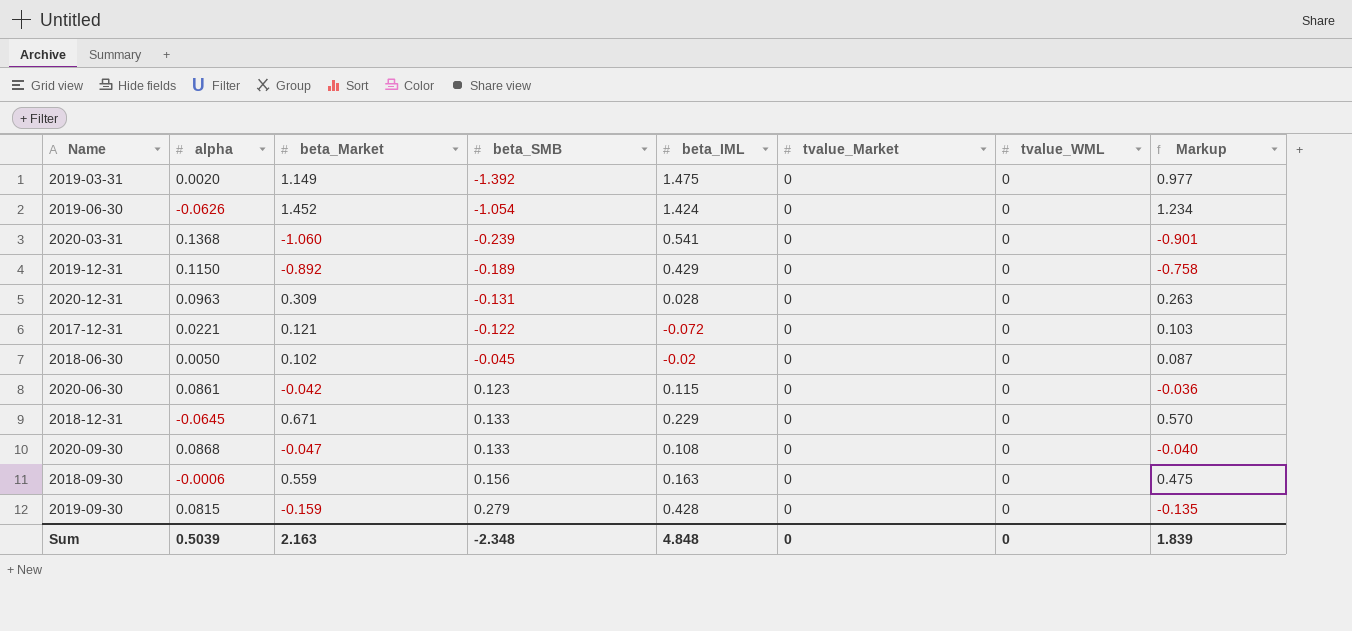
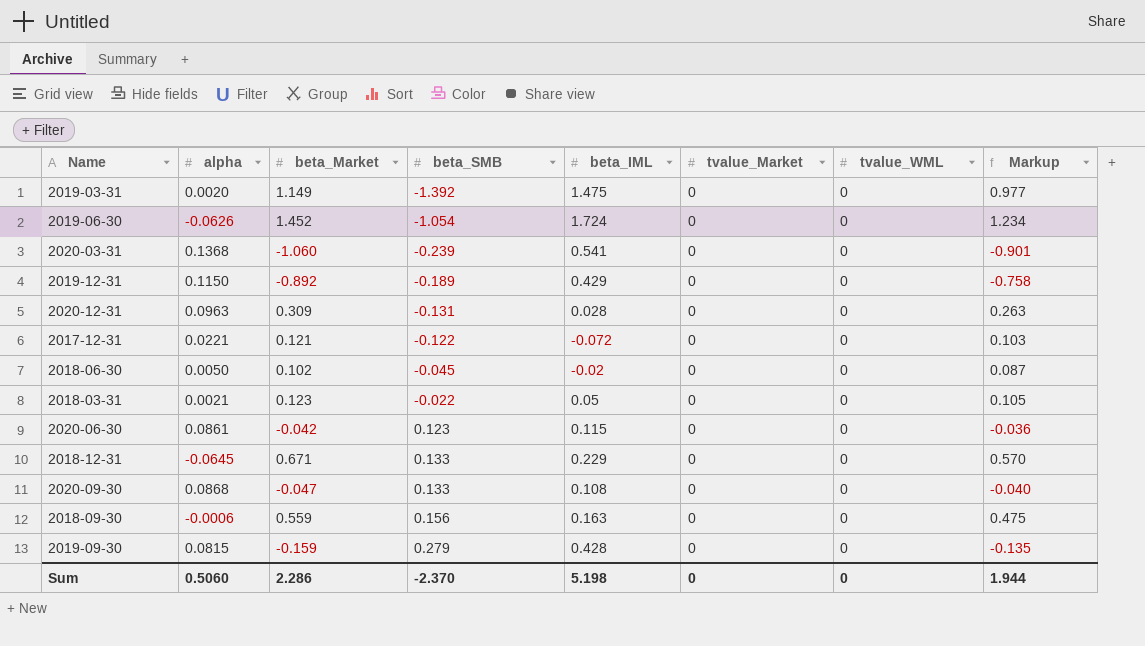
2019-06-30 | beta_IML: 1.424 -> 1.724
row 2018-03-31: none -> 0.0021 | 0.123 | -0.022 | 0.05 | 0 | 0 | 0.105
Sum | alpha: 0.5039 -> 0.5060
Sum | beta_Market: 2.163 -> 2.286
Sum | beta_SMB: -2.348 -> -2.370
Sum | beta_IML: 4.848 -> 5.198
Sum | Markup: 1.839 -> 1.944

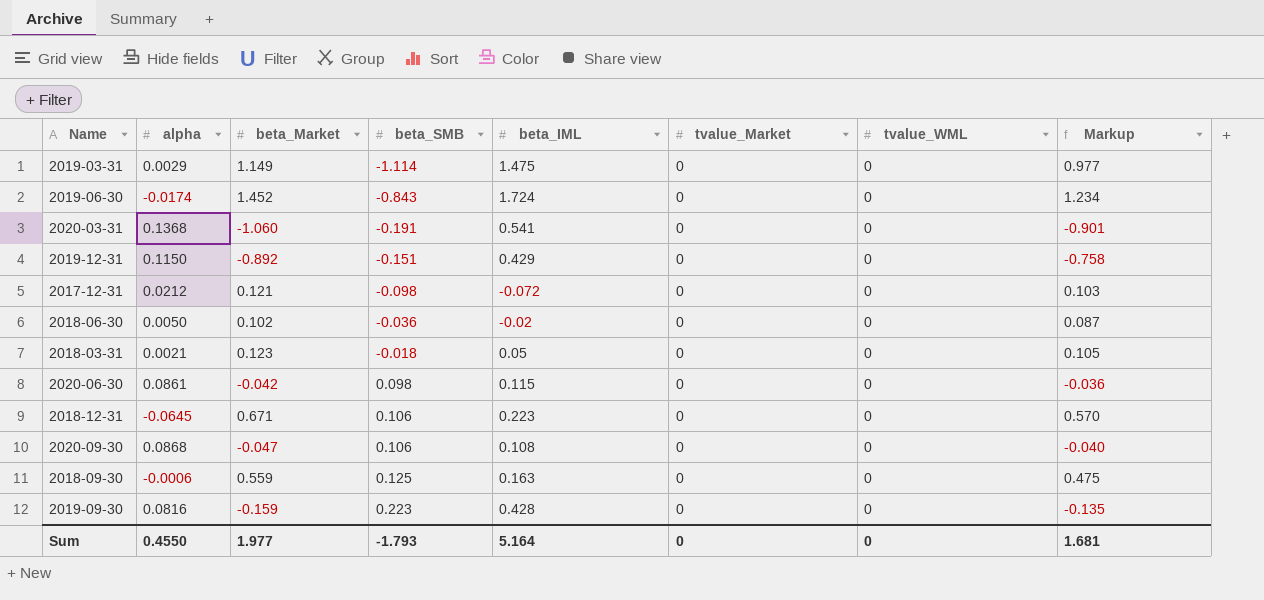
row 2020-12-31: 0.0963 | 0.309 | -0.131 | 0.028 | 0 | 0 | 0.263 -> none
2019-03-31 | alpha: 0.0020 -> 0.0029
2019-03-31 | beta_SMB: -1.392 -> -1.114
2019-06-30 | alpha: -0.0626 -> -0.0174
2019-06-30 | beta_SMB: -1.054 -> -0.843
2020-03-31 | beta_SMB: -0.239 -> -0.191
2019-12-31 | beta_SMB: -0.189 -> -0.151
2017-12-31 | alpha: 0.0221 -> 0.0212
2017-12-31 | beta_SMB: -0.122 -> -0.098
2018-06-30 | beta_SMB: -0.045 -> -0.036
2018-03-31 | beta_SMB: -0.022 -> -0.018
2020-06-30 | beta_SMB: 0.123 -> 0.098
2018-12-31 | beta_SMB: 0.133 -> 0.106
2018-12-31 | beta_IML: 0.229 -> 0.223
2020-09-30 | beta_SMB: 0.133 -> 0.106
2018-09-30 | beta_SMB: 0.156 -> 0.125
2019-09-30 | alpha: 0.0815 -> 0.0816
2019-09-30 | beta_SMB: 0.279 -> 0.223
Sum | alpha: 0.5060 -> 0.4550
Sum | beta_Market: 2.286 -> 1.977
Sum | beta_SMB: -2.370 -> -1.793
Sum | beta_IML: 5.198 -> 5.164
Sum | Markup: 1.944 -> 1.681

